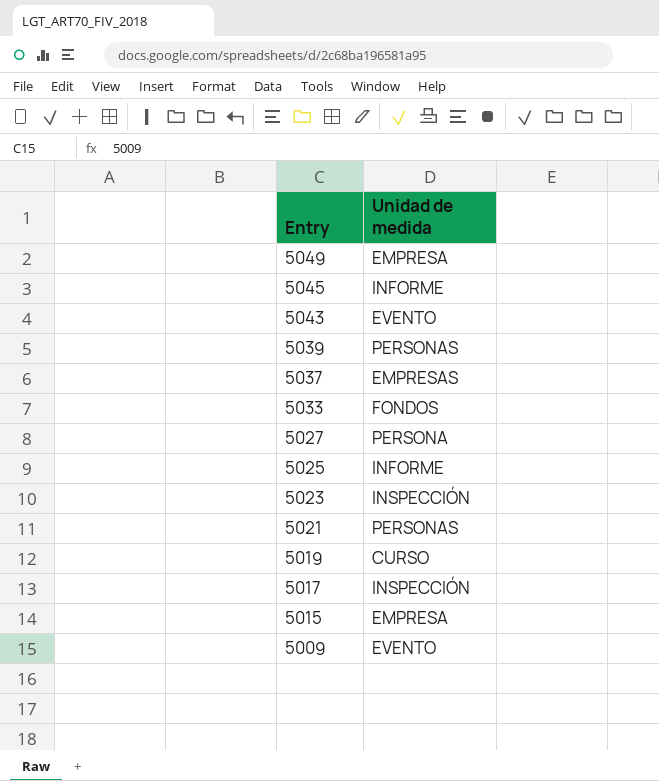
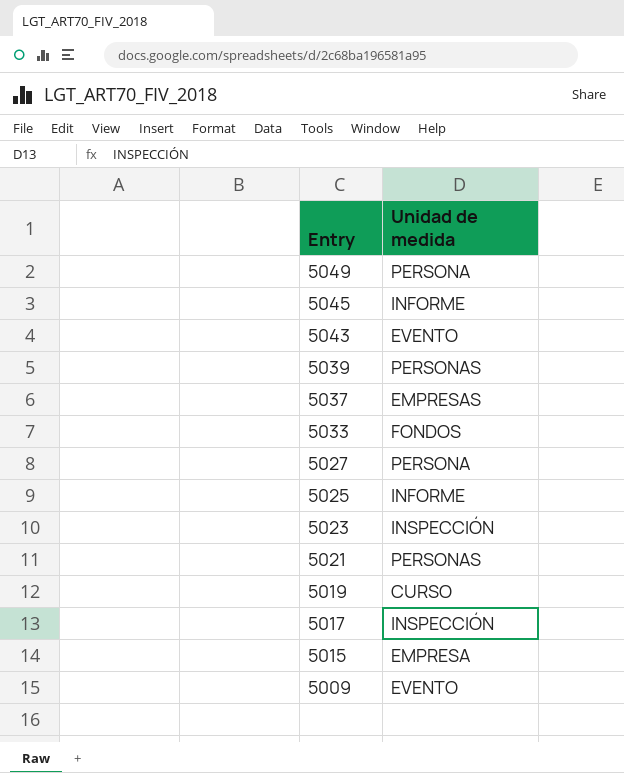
5049 | Unidad de medida: EMPRESA -> PERSONA

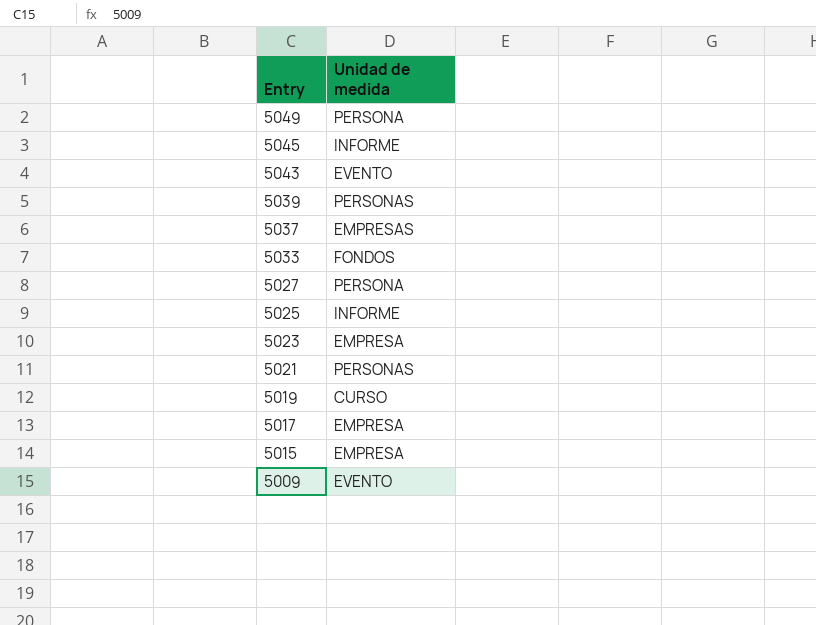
5023 | Unidad de medida: INSPECCIÓN -> EMPRESA
5017 | Unidad de medida: INSPECCIÓN -> EMPRESA

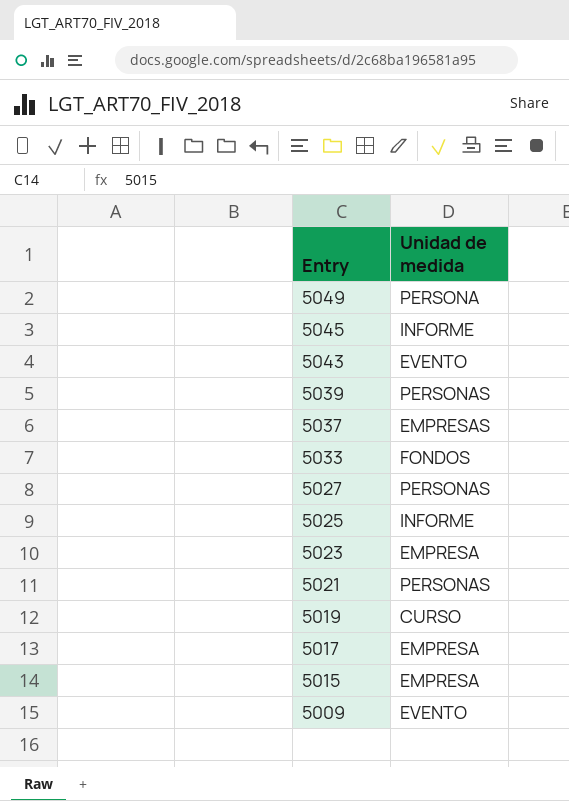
5027 | Unidad de medida: PERSONA -> PERSONAS

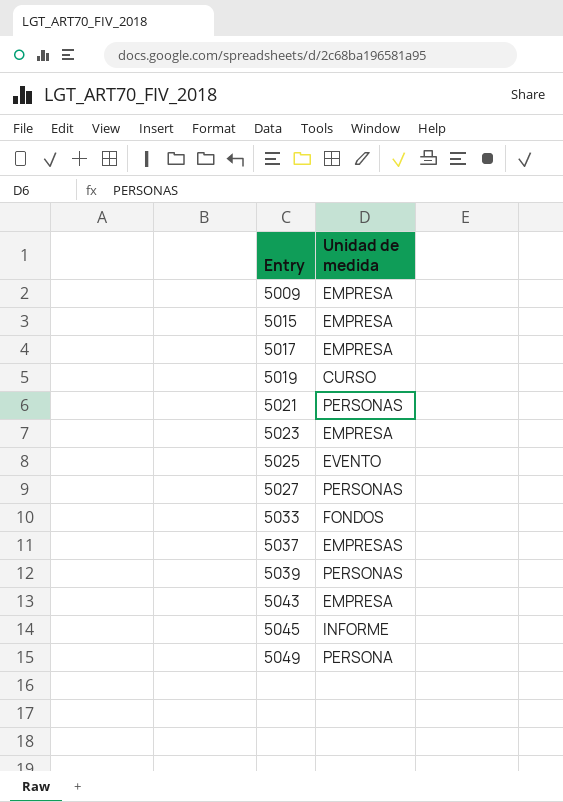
row order: Entry descending -> Entry ascending
5009 | Unidad de medida: EVENTO -> EMPRESA
5025 | Unidad de medida: INFORME -> EVENTO
5043 | Unidad de medida: EVENTO -> EMPRESA

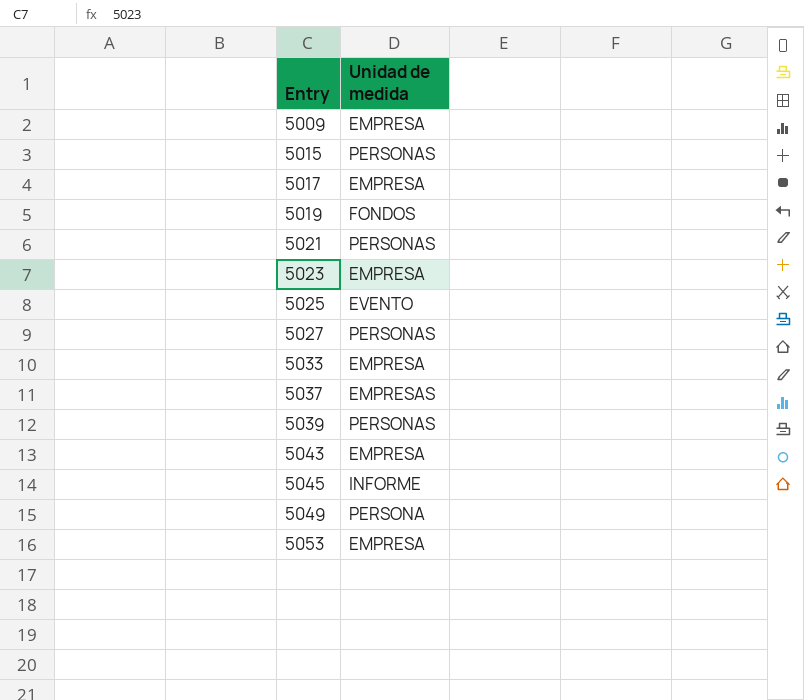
5015 | Unidad de medida: EMPRESA -> PERSONAS
5019 | Unidad de medida: CURSO -> FONDOS
5033 | Unidad de medida: FONDOS -> EMPRESA
row 5053: none -> EMPRESA

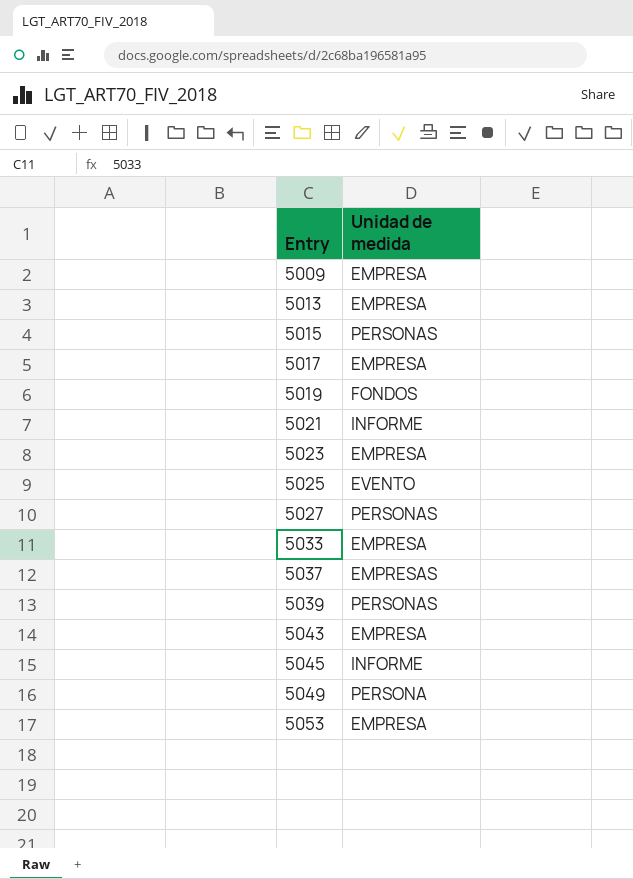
row 5013: none -> EMPRESA
5021 | Unidad de medida: PERSONAS -> INFORME

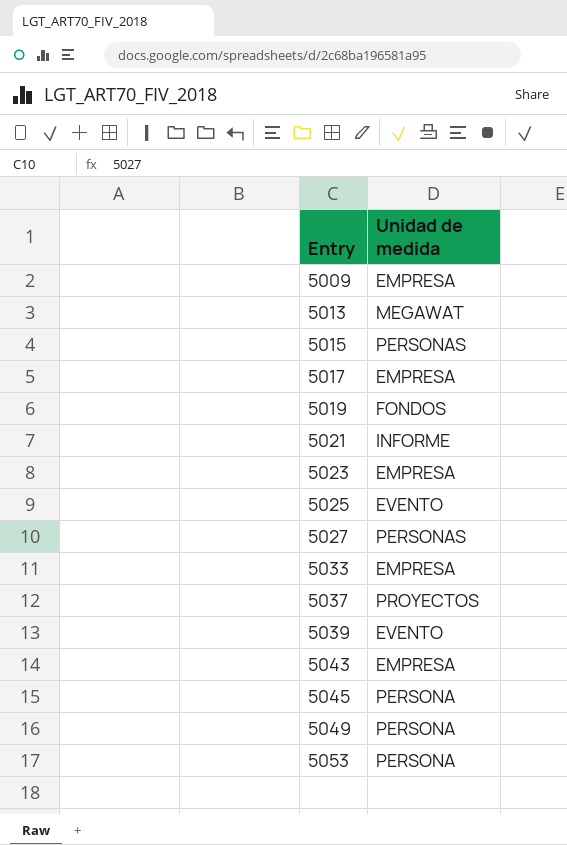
5013 | Unidad de medida: EMPRESA -> MEGAWAT
5037 | Unidad de medida: EMPRESAS -> PROYECTOS
5039 | Unidad de medida: PERSONAS -> EVENTO
5045 | Unidad de medida: INFORME -> PERSONA
5053 | Unidad de medida: EMPRESA -> PERSONA

